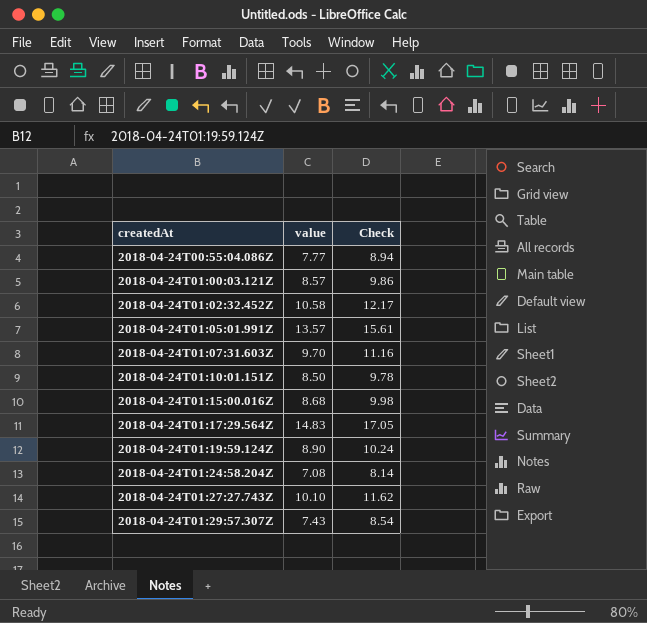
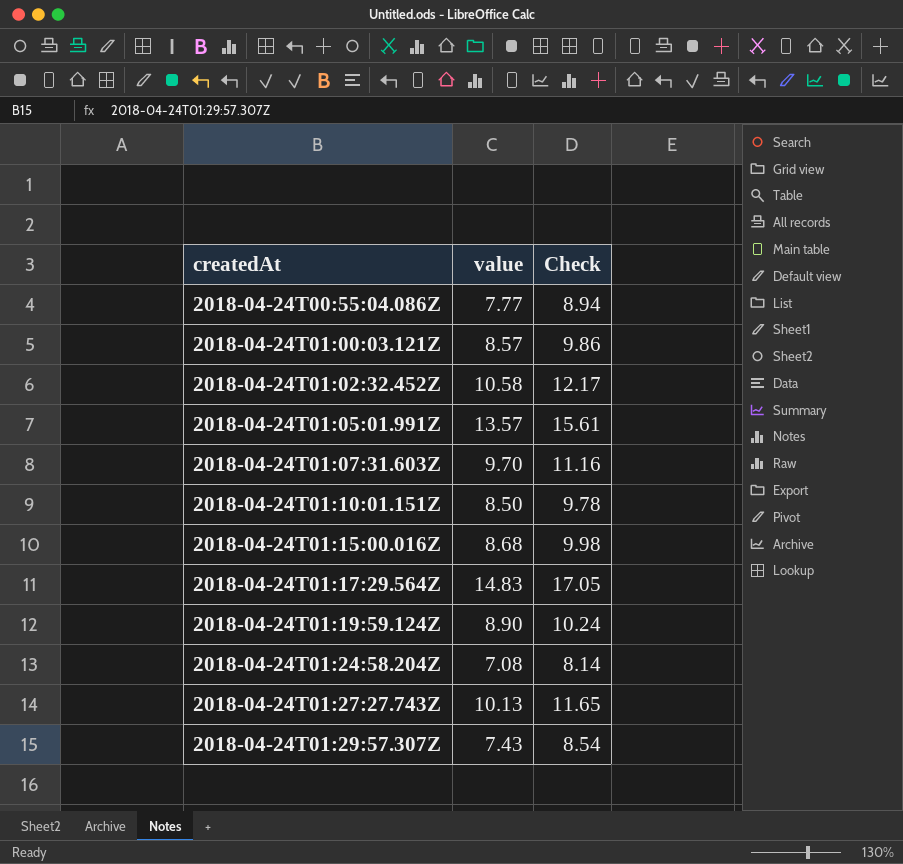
2018-04-24T01:27:27.743Z | value: 10.10 -> 10.13
2018-04-24T01:27:27.743Z | Check: 11.62 -> 11.65

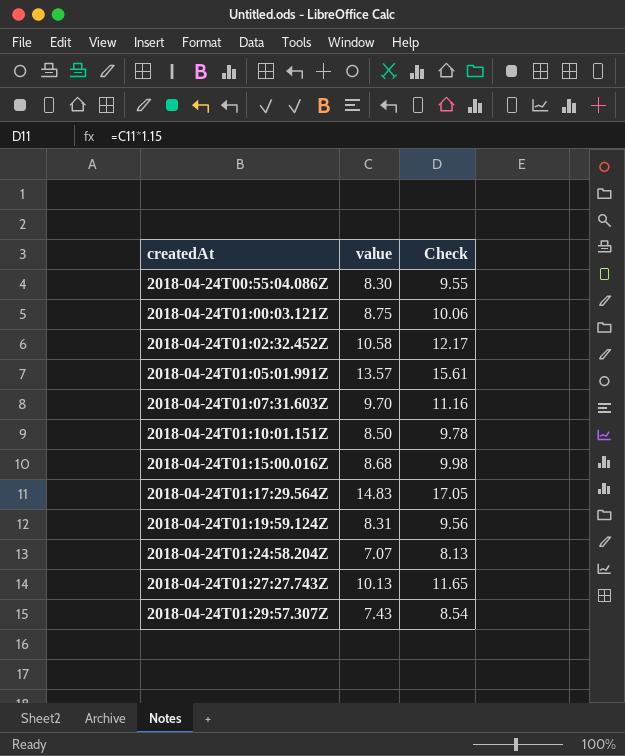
2018-04-24T00:55:04.086Z | value: 7.77 -> 8.30
2018-04-24T00:55:04.086Z | Check: 8.94 -> 9.55
2018-04-24T01:00:03.121Z | value: 8.57 -> 8.75
2018-04-24T01:00:03.121Z | Check: 9.86 -> 10.06
2018-04-24T01:19:59.124Z | value: 8.90 -> 8.31
2018-04-24T01:19:59.124Z | Check: 10.24 -> 9.56
2018-04-24T01:24:58.204Z | value: 7.08 -> 7.07
2018-04-24T01:24:58.204Z | Check: 8.14 -> 8.13

